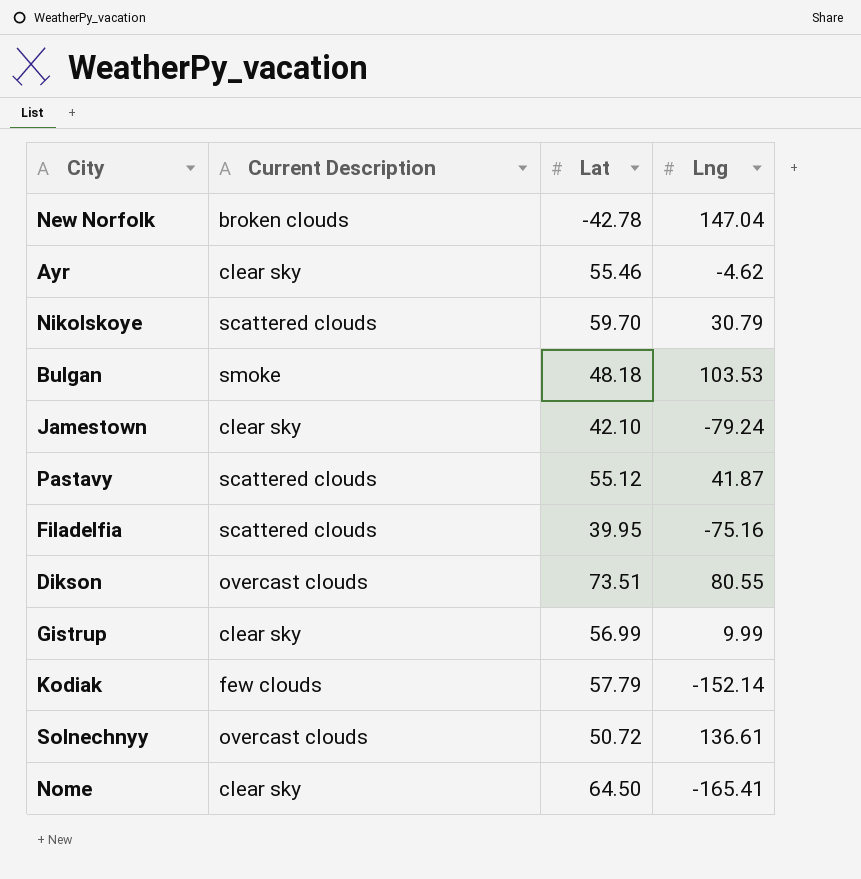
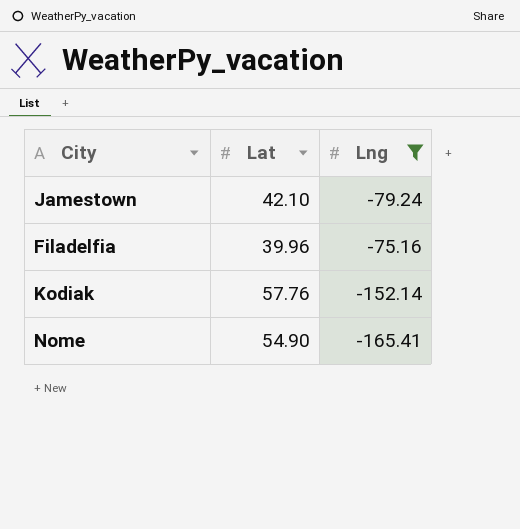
filter: none -> Lng <= -75.16
column Current Description | position: 2 -> none
Filadelfia | Lat: 39.95 -> 39.96
Kodiak | Lat: 57.79 -> 57.76
Nome | Lat: 64.50 -> 54.90

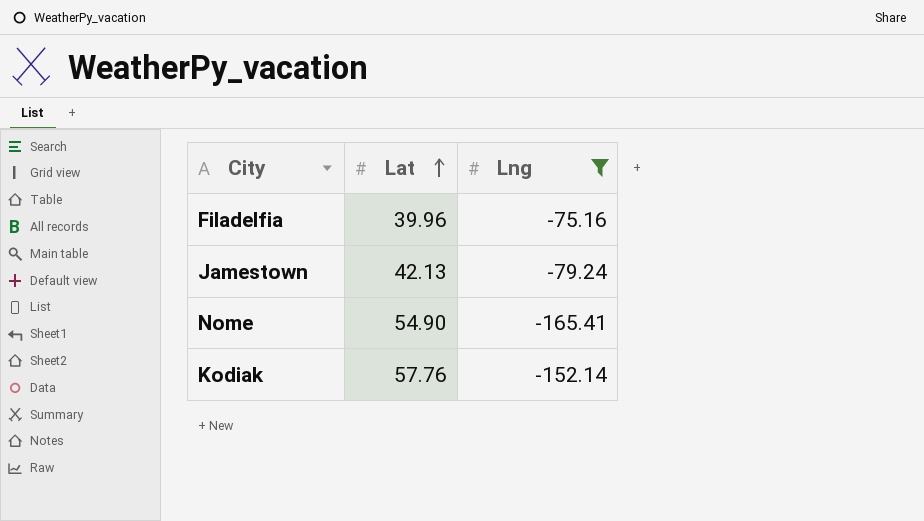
row order: none -> Lat ascending
Jamestown | Lat: 42.10 -> 42.13

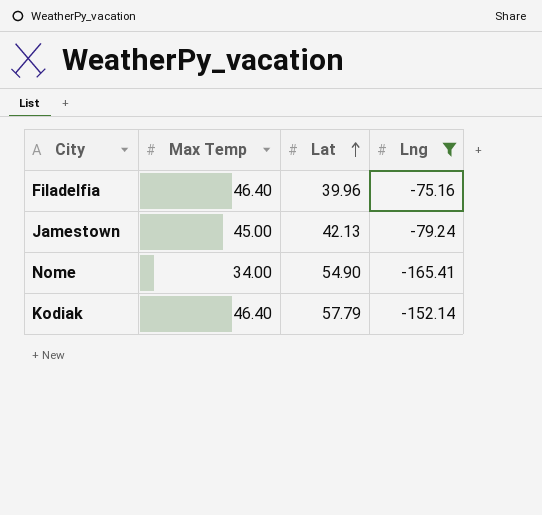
column Max Temp | position: none -> 2
Kodiak | Lat: 57.76 -> 57.79

